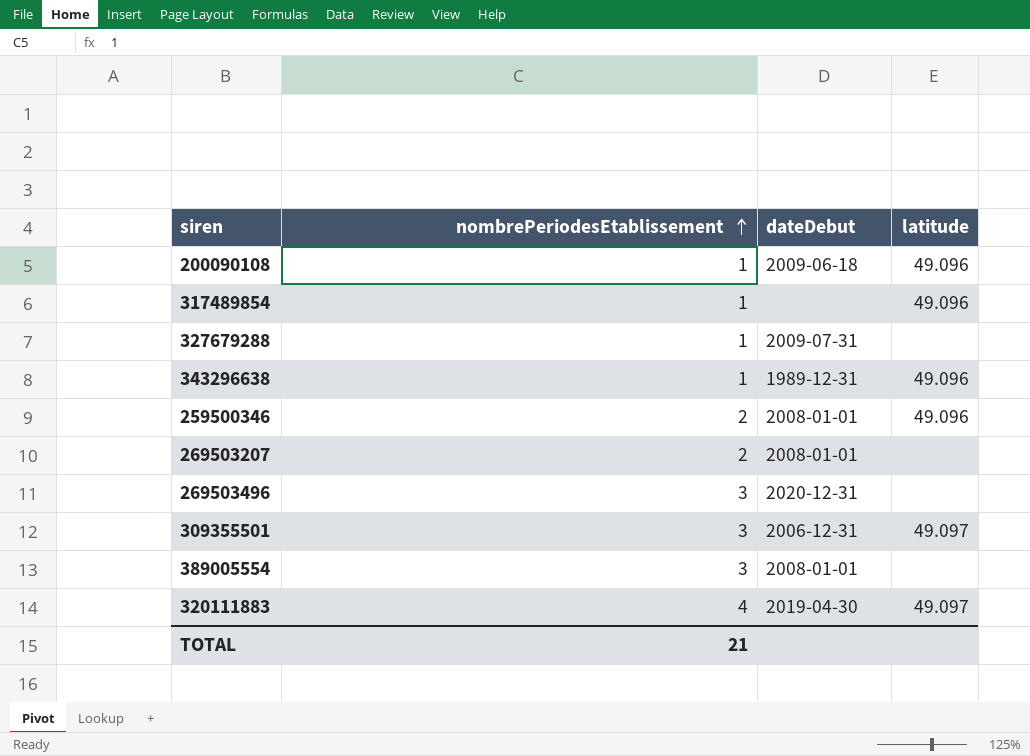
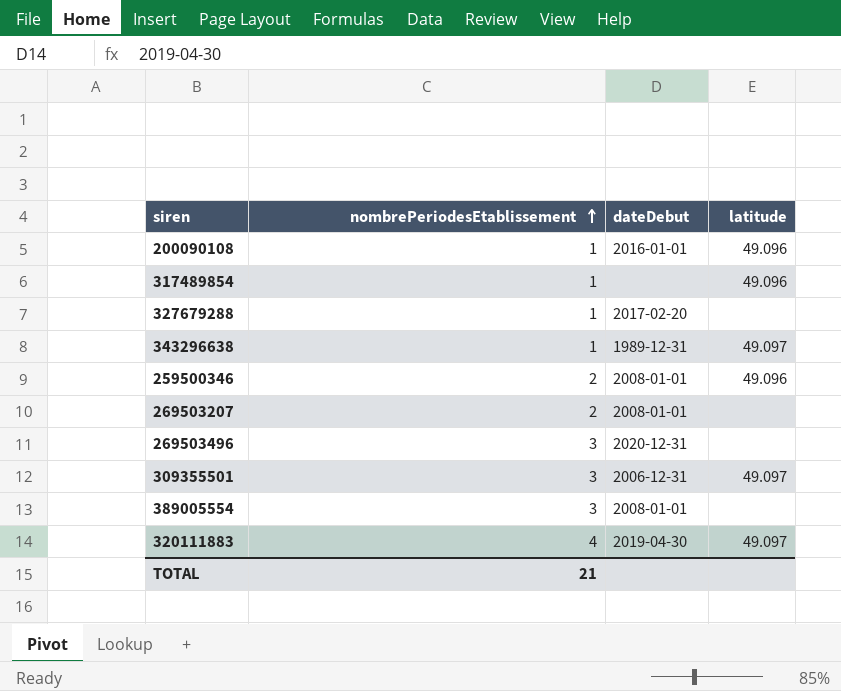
200090108 | dateDebut: 2009-06-18 -> 2016-01-01
327679288 | dateDebut: 2009-07-31 -> 2017-02-20
343296638 | latitude: 49.096 -> 49.097

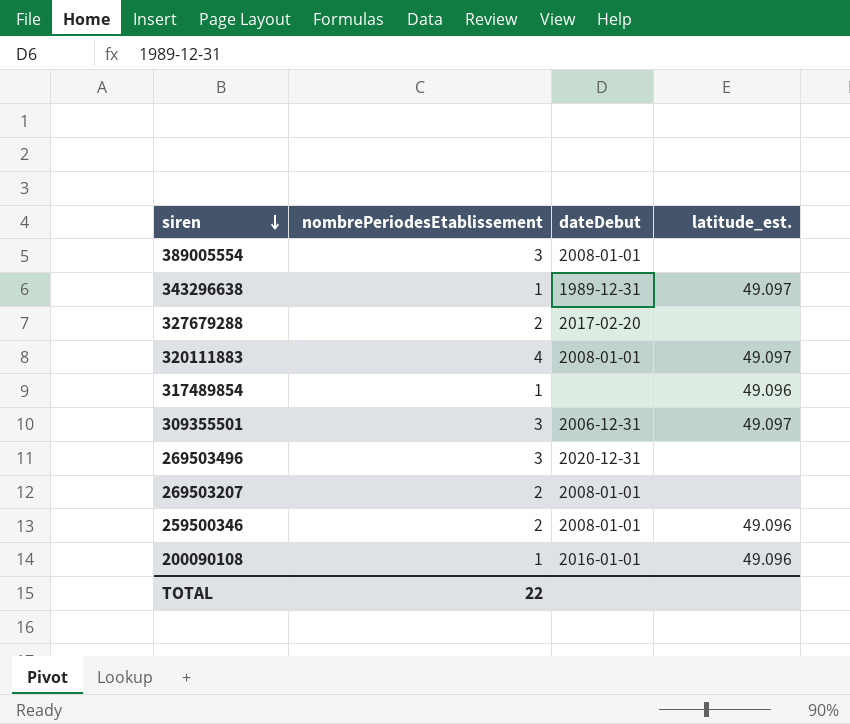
row order: nombrePeriodesEtablissement ascending -> siren descending
column name: latitude -> latitude_est.
327679288 | nombrePeriodesEtablissement: 1 -> 2
320111883 | dateDebut: 2019-04-30 -> 2008-01-01
TOTAL | nombrePeriodesEtablissement: 21 -> 22

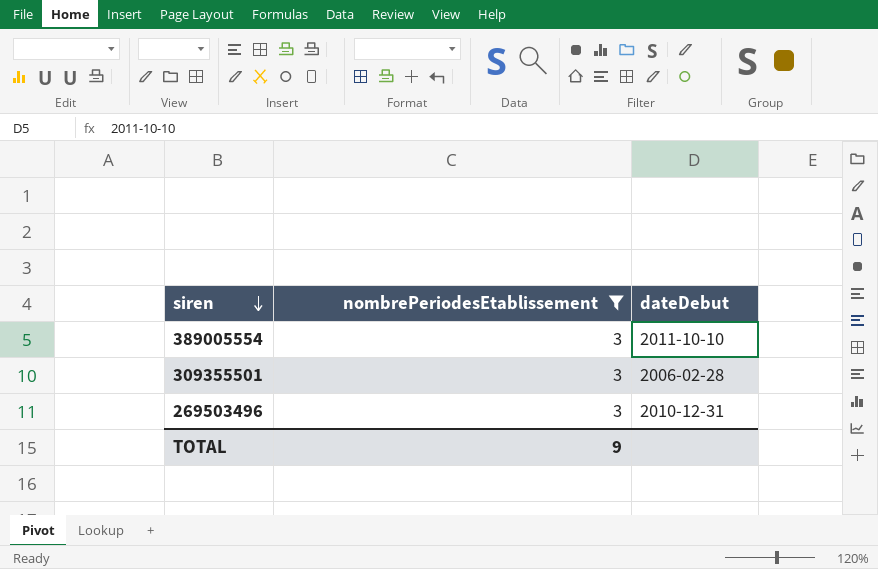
filter: none -> nombrePeriodesEtablissement = 3
column latitude_est. | position: 4 -> none
389005554 | dateDebut: 2008-01-01 -> 2011-10-10
309355501 | dateDebut: 2006-12-31 -> 2006-02-28
269503496 | dateDebut: 2020-12-31 -> 2010-12-31
TOTAL | nombrePeriodesEtablissement: 22 -> 9

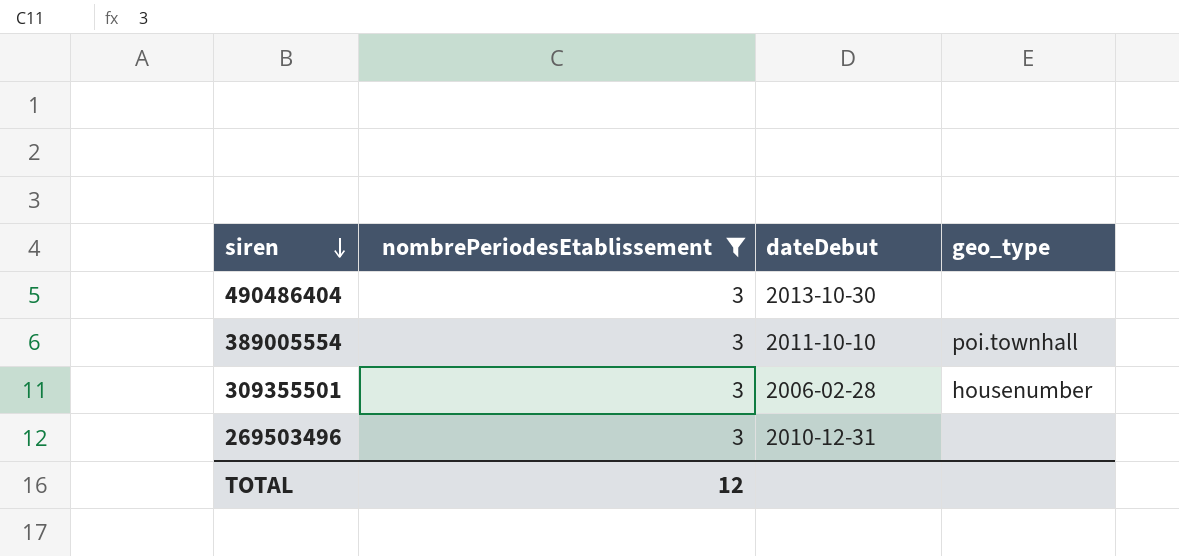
column geo_type | position: none -> 4
row 490486404: none -> 3 | 2013-10-30 | none
TOTAL | nombrePeriodesEtablissement: 9 -> 12

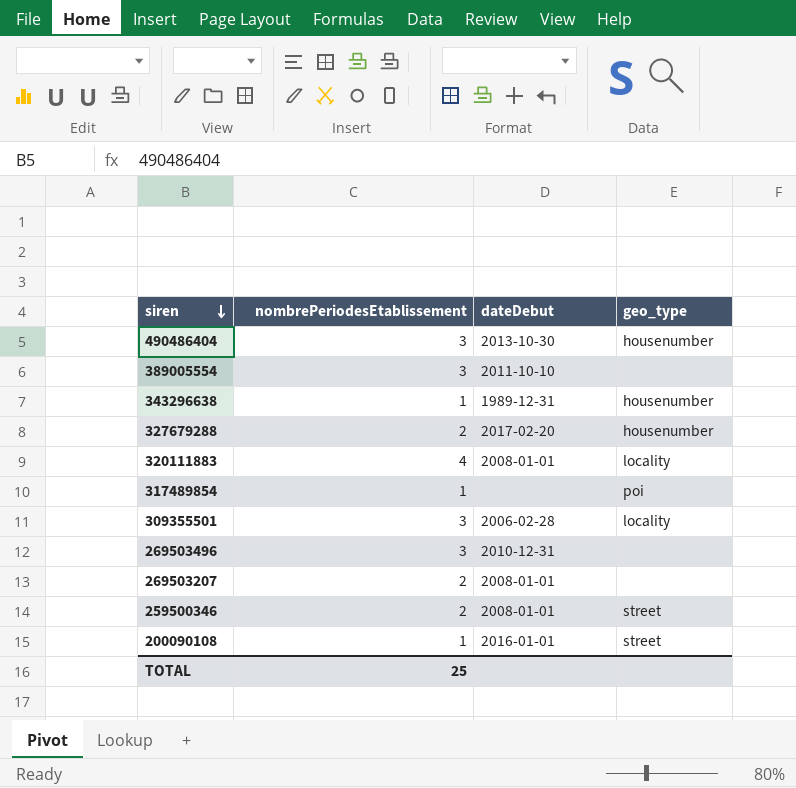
filter: nombrePeriodesEtablissement = 3 -> none
490486404 | geo_type: none -> housenumber
389005554 | geo_type: poi.townhall -> none
309355501 | geo_type: housenumber -> locality
TOTAL | nombrePeriodesEtablissement: 12 -> 25

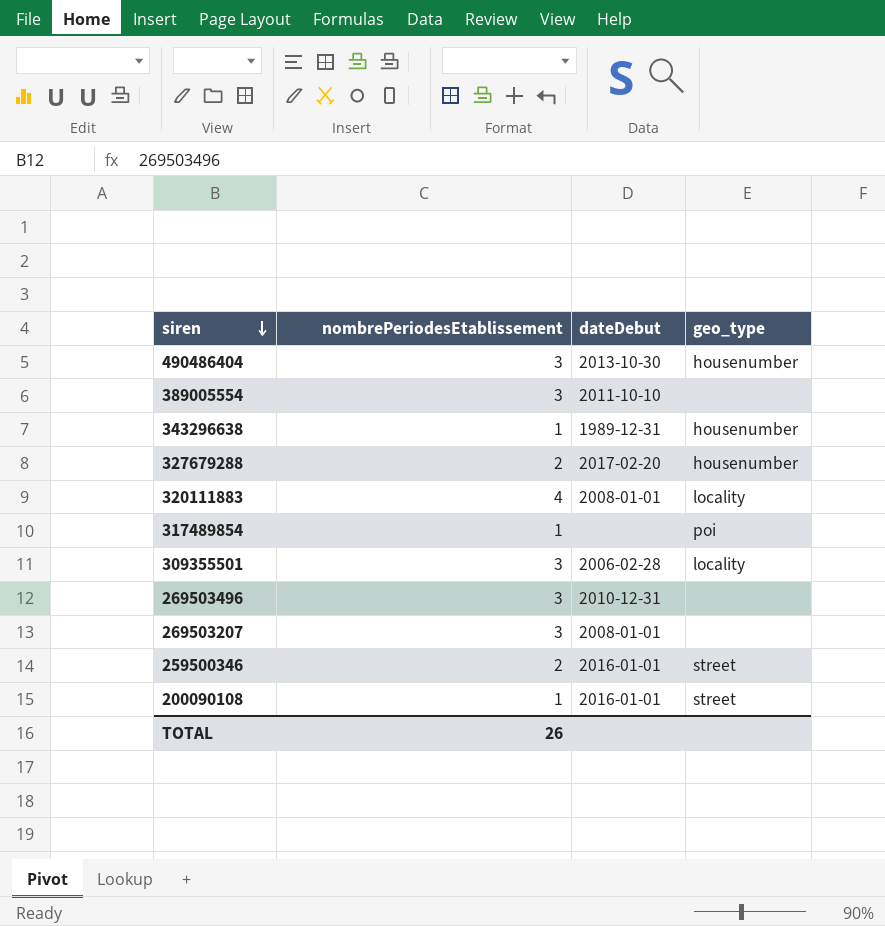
269503207 | nombrePeriodesEtablissement: 2 -> 3
259500346 | dateDebut: 2008-01-01 -> 2016-01-01
TOTAL | nombrePeriodesEtablissement: 25 -> 26

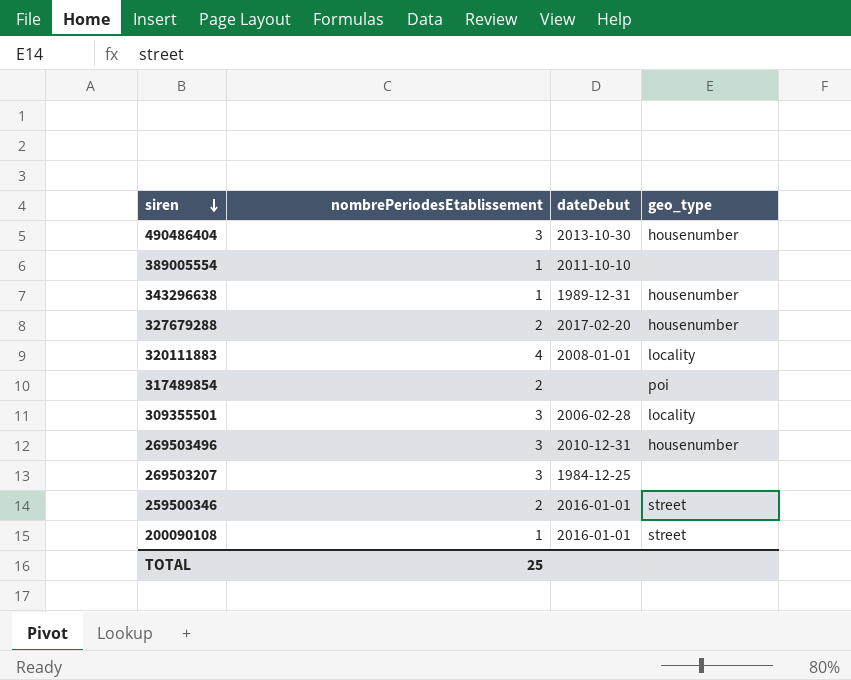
389005554 | nombrePeriodesEtablissement: 3 -> 1
317489854 | nombrePeriodesEtablissement: 1 -> 2
269503496 | geo_type: none -> housenumber
269503207 | dateDebut: 2008-01-01 -> 1984-12-25
TOTAL | nombrePeriodesEtablissement: 26 -> 25

